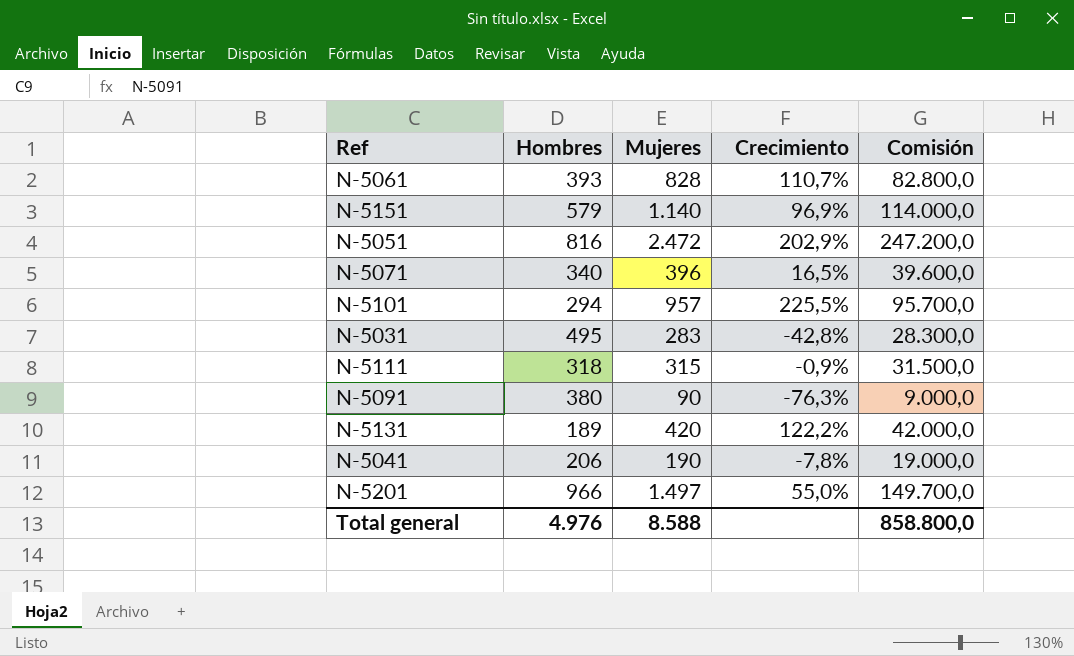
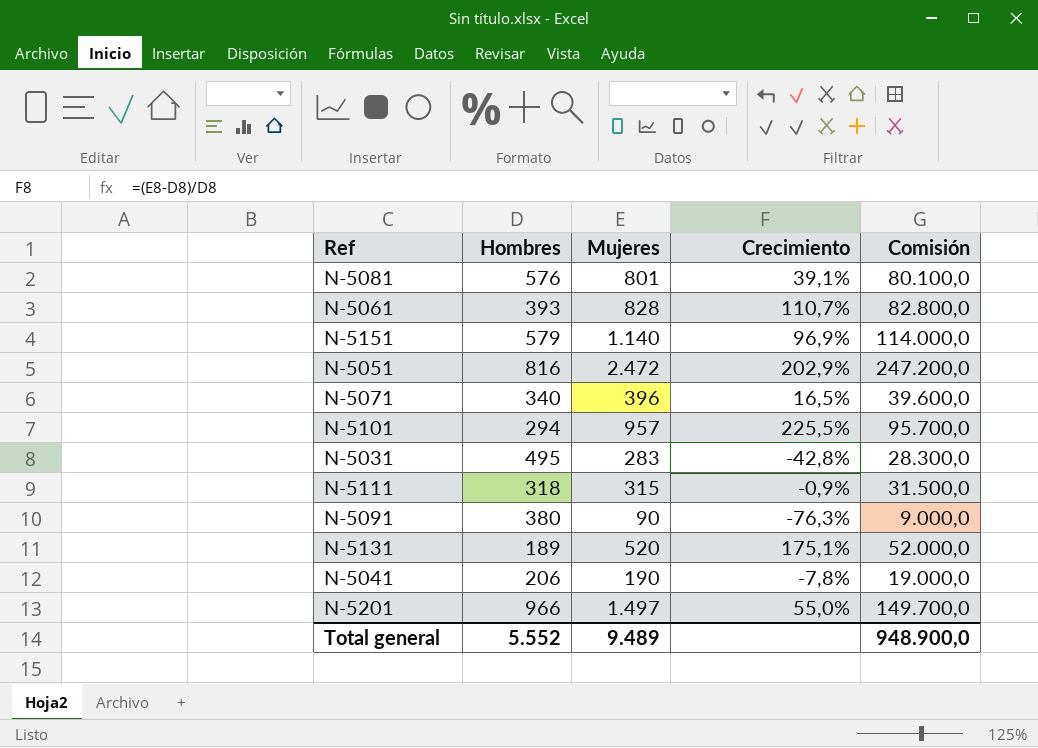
row N-5081: none -> 576 | 801 | 39,1% | 80.100,0
N-5131 | Mujeres: 420 -> 520
N-5131 | Crecimiento: 122,2% -> 175,1%
N-5131 | Comisión: 42.000,0 -> 52.000,0
Total general | Hombres: 4.976 -> 5.552
Total general | Mujeres: 8.588 -> 9.489
Total general | Comisión: 858.800,0 -> 948.900,0

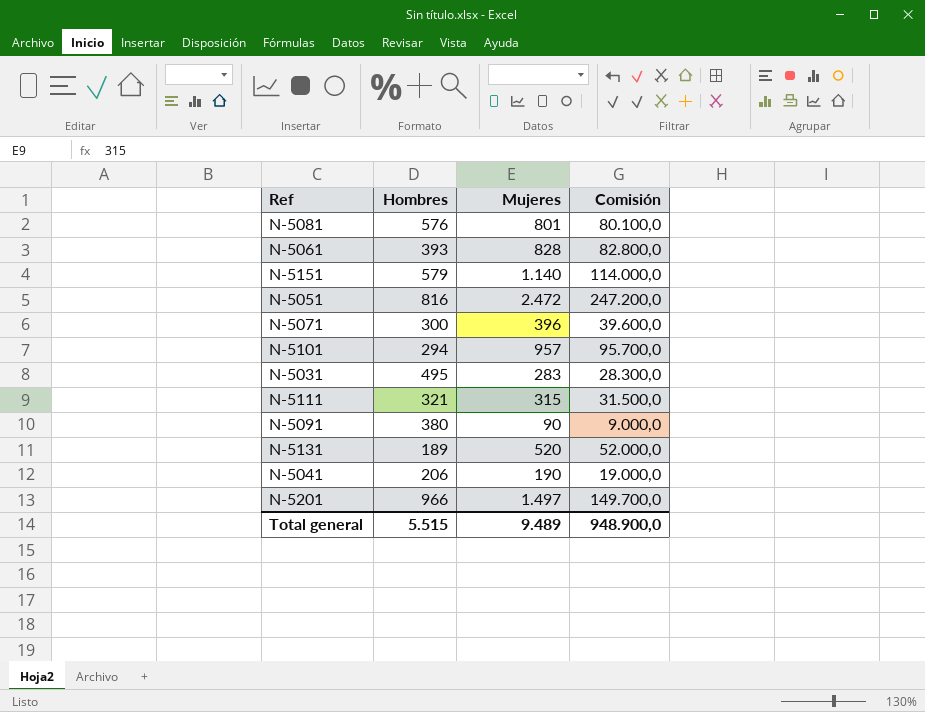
column Crecimiento | formula: ([Mujeres] - [Hombres]) / [Hombres] -> none
N-5071 | Hombres: 340 -> 300
N-5111 | Hombres: 318 -> 321
Total general | Hombres: 5.552 -> 5.515

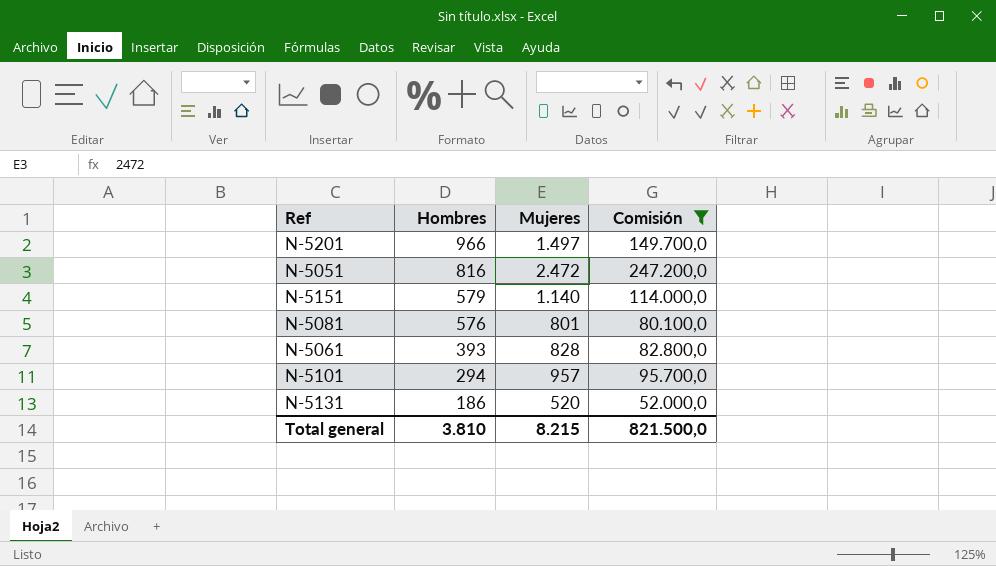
filter: none -> Comisión >= 52.000,0
row order: none -> Hombres descending
N-5131 | Hombres: 189 -> 186
Total general | Hombres: 5.515 -> 3.810
Total general | Mujeres: 9.489 -> 8.215
Total general | Comisión: 948.900,0 -> 821.500,0

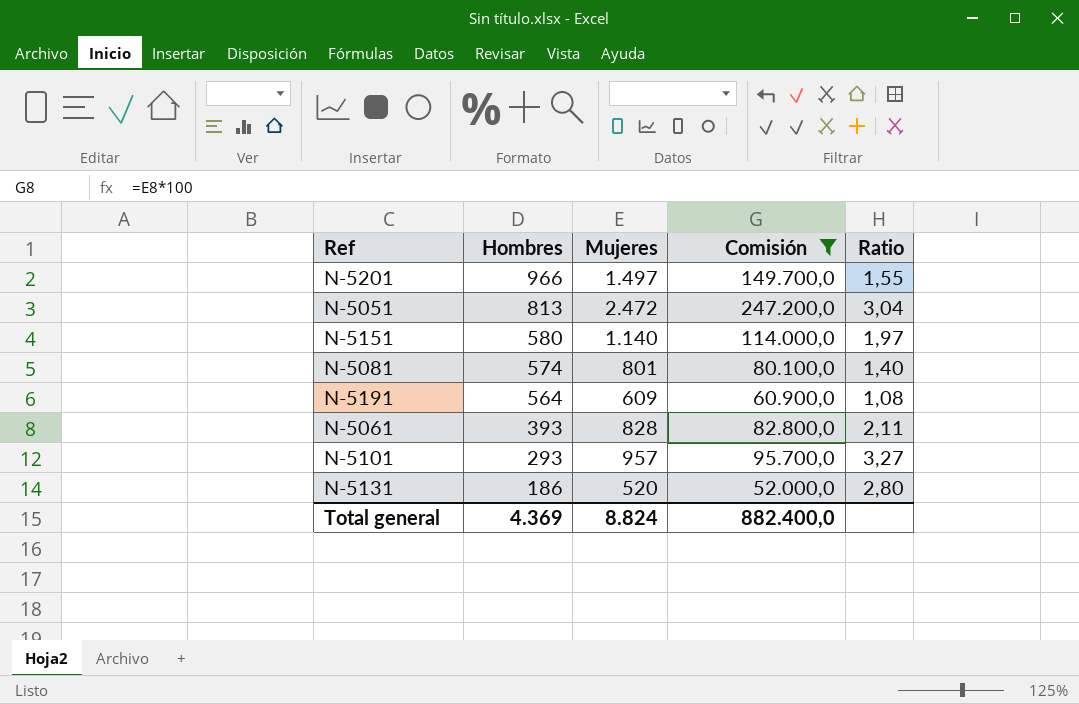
column Ratio | formula: none -> [Mujeres] / [Hombres]
N-5051 | Hombres: 816 -> 813
N-5151 | Hombres: 579 -> 580
N-5081 | Hombres: 576 -> 574
row N-5191: none -> 564 | 609 | 60.900,0 | 1,08
N-5101 | Hombres: 294 -> 293
Total general | Hombres: 3.810 -> 4.369
Total general | Mujeres: 8.215 -> 8.824
Total general | Comisión: 821.500,0 -> 882.400,0

